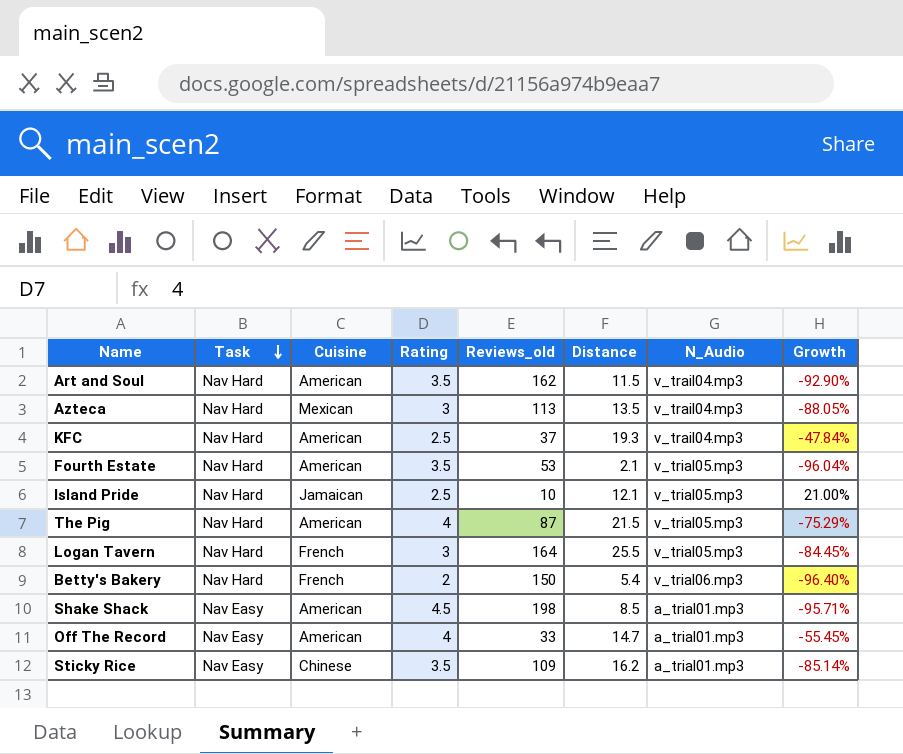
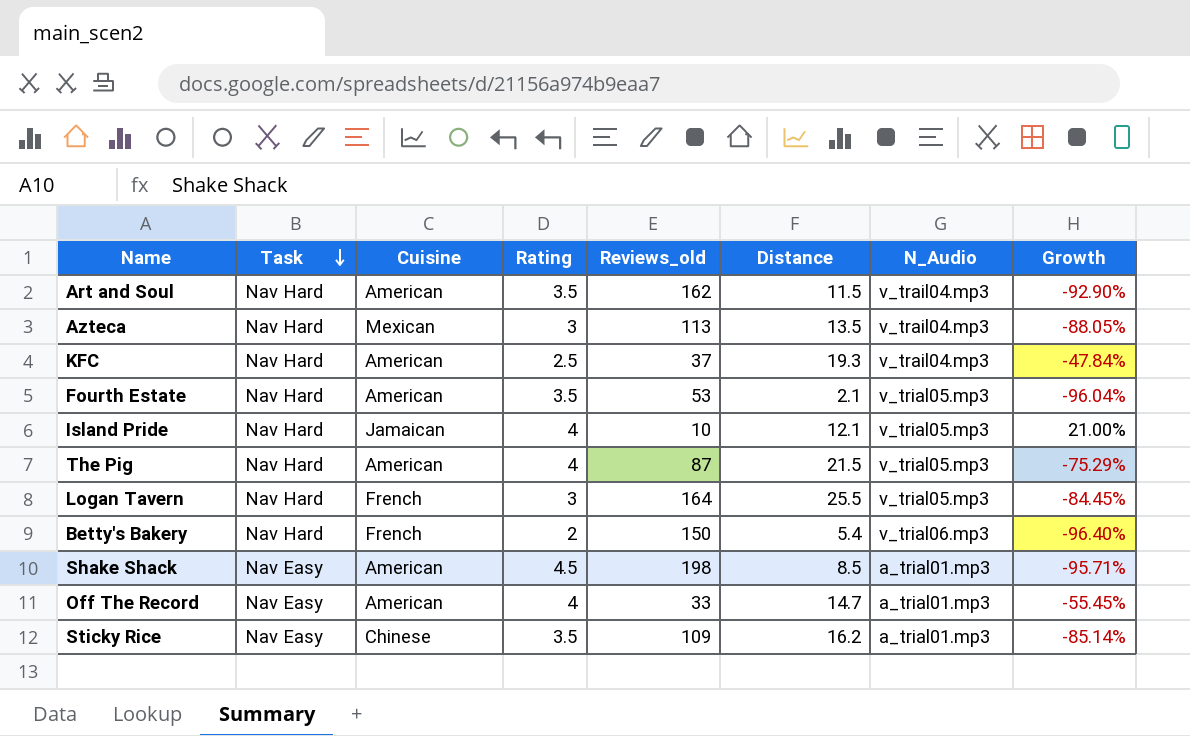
Island Pride | Rating: 2.5 -> 4

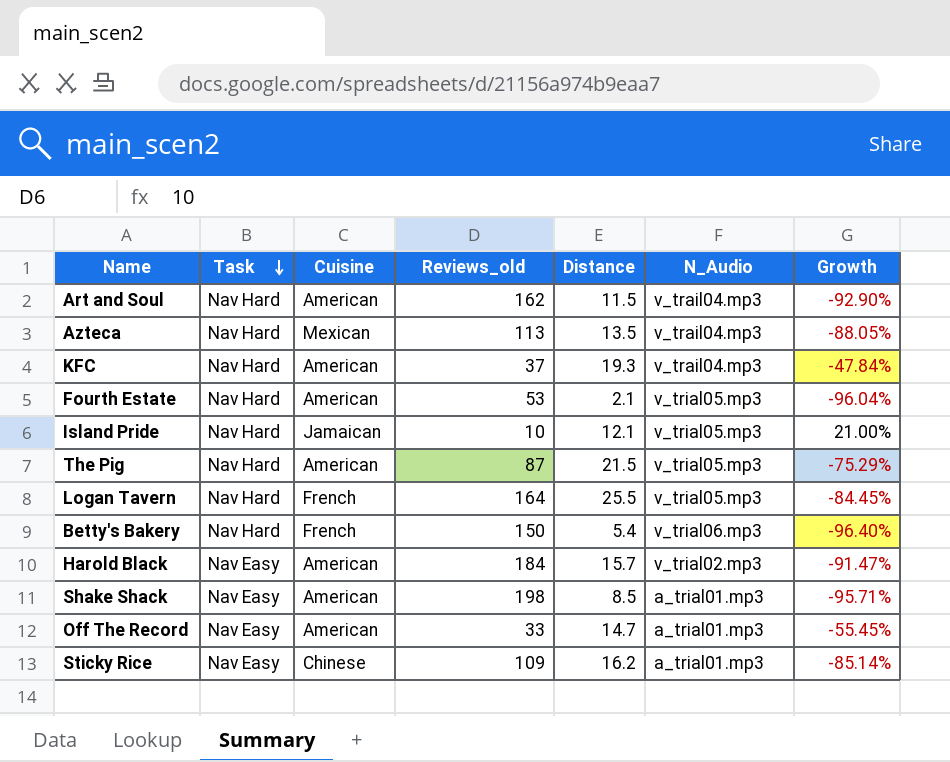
column Rating | position: 4 -> none
row Harold Black: none -> Nav Easy | American | 184 | 15.7 | v_trial02.mp3 | -91.47%

